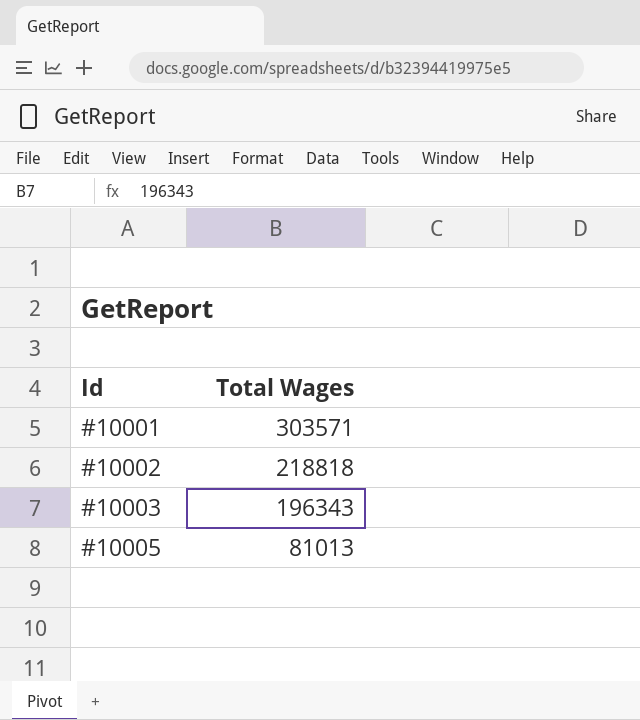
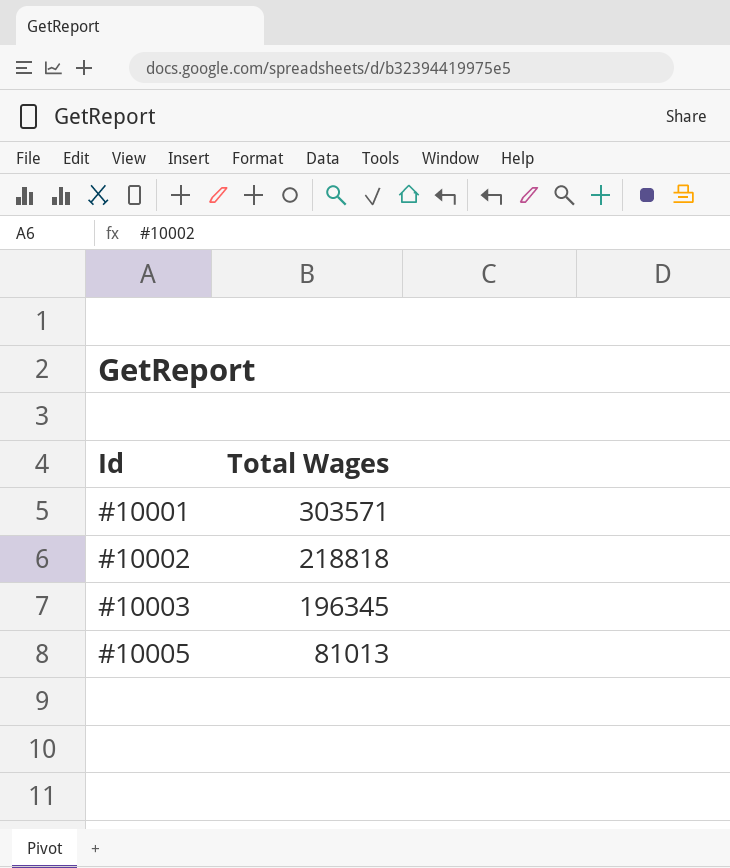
#10003 | Total Wages: 196343 -> 196345

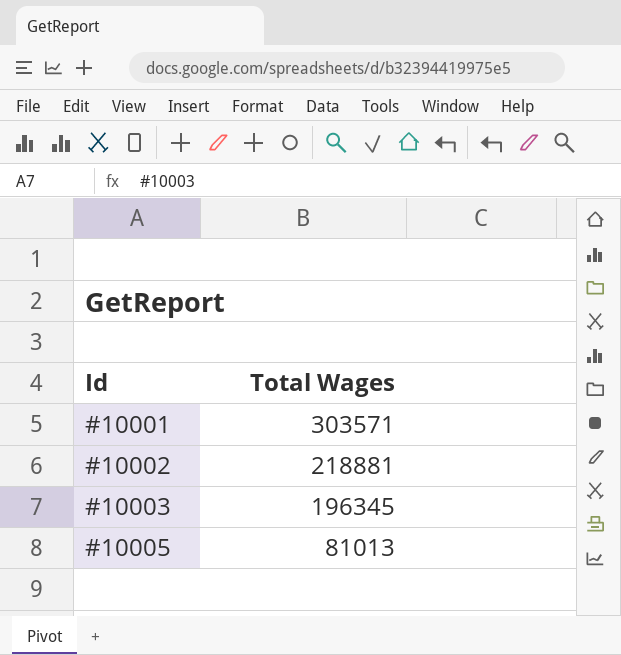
#10002 | Total Wages: 218818 -> 218881

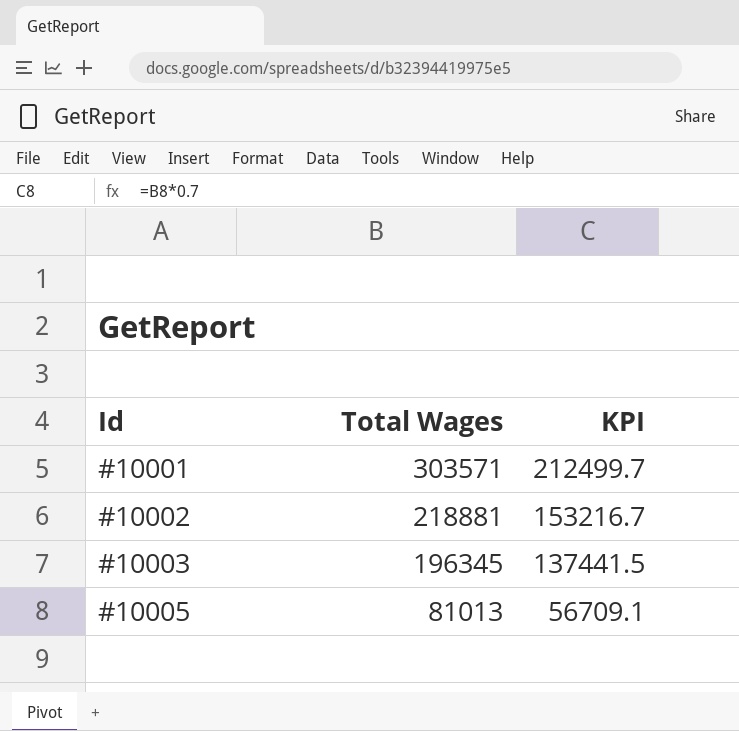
column KPI | formula: none -> [Total Wages] * 0.7

